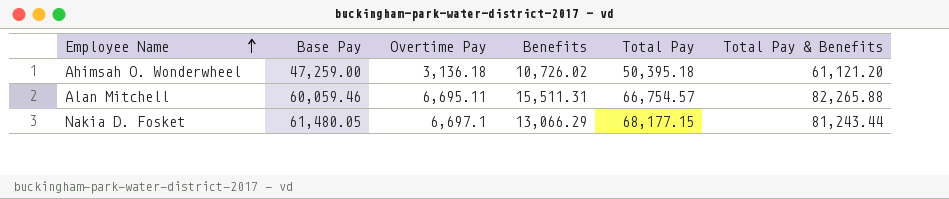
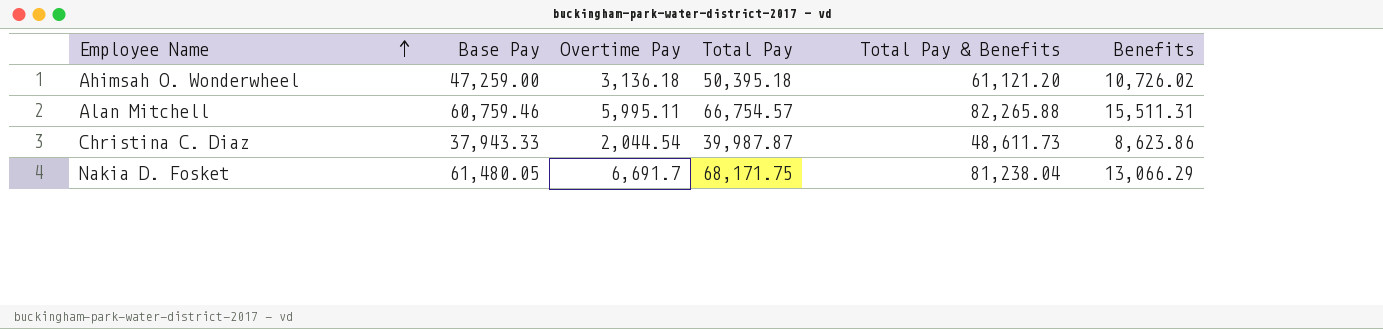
column Benefits | position: 4 -> 6
Alan Mitchell | Base Pay: 60,059.46 -> 60,759.46
Alan Mitchell | Overtime Pay: 6,695.11 -> 5,995.11
row Christina C. Diaz: none -> 37,943.33 | 2,044.54 | 39,987.87 | 48,611.73 | 8,623.86
Nakia D. Fosket | Overtime Pay: 6,697.1 -> 6,691.7
Nakia D. Fosket | Total Pay: 68,177.15 -> 68,171.75
Nakia D. Fosket | Total Pay & Benefits: 81,243.44 -> 81,238.04

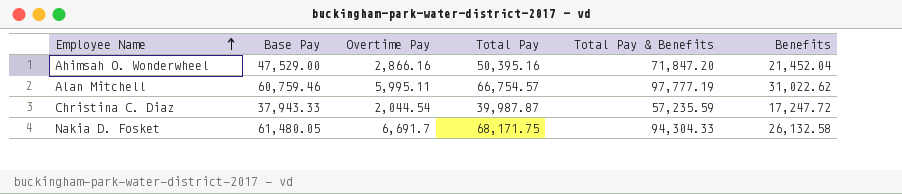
Ahimsah O. Wonderwheel | Base Pay: 47,259.00 -> 47,529.00
Ahimsah O. Wonderwheel | Overtime Pay: 3,136.18 -> 2,866.16
Ahimsah O. Wonderwheel | Total Pay: 50,395.18 -> 50,395.16
Ahimsah O. Wonderwheel | Total Pay & Benefits: 61,121.20 -> 71,847.20
Ahimsah O. Wonderwheel | Benefits: 10,726.02 -> 21,452.04
Alan Mitchell | Total Pay & Benefits: 82,265.88 -> 97,777.19
Alan Mitchell | Benefits: 15,511.31 -> 31,022.62
Christina C. Diaz | Total Pay & Benefits: 48,611.73 -> 57,235.59
Christina C. Diaz | Benefits: 8,623.86 -> 17,247.72
Nakia D. Fosket | Total Pay & Benefits: 81,238.04 -> 94,304.33
Nakia D. Fosket | Benefits: 13,066.29 -> 26,132.58

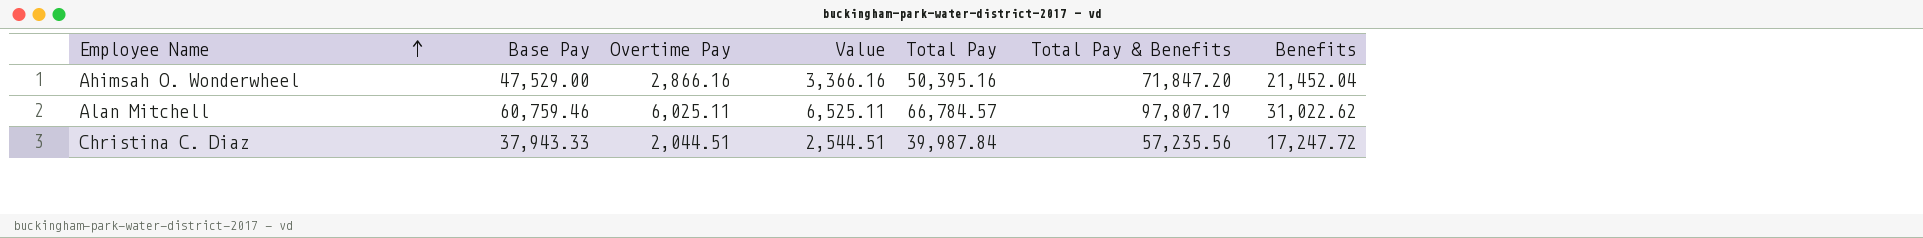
column Value | formula: none -> [Overtime Pay] + 500
row Nakia D. Fosket: 61,480.05 | 6,691.7 | 68,171.75 | 94,304.33 | 26,132.58 -> none
Alan Mitchell | Overtime Pay: 5,995.11 -> 6,025.11
Alan Mitchell | Total Pay: 66,754.57 -> 66,784.57
Alan Mitchell | Total Pay & Benefits: 97,777.19 -> 97,807.19
Christina C. Diaz | Overtime Pay: 2,044.54 -> 2,044.51
Christina C. Diaz | Total Pay: 39,987.87 -> 39,987.84
Christina C. Diaz | Total Pay & Benefits: 57,235.59 -> 57,235.56

